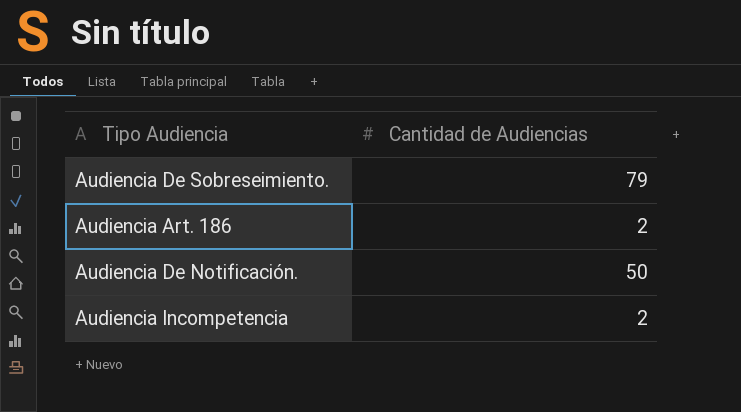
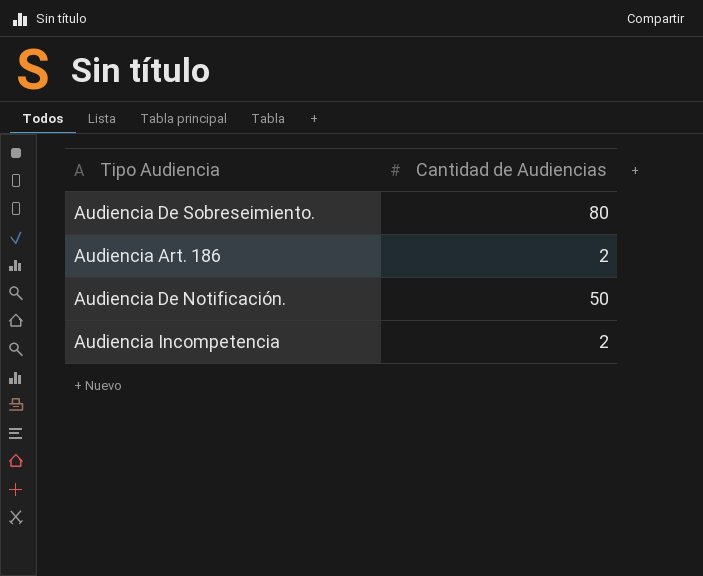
Audiencia De Sobreseimiento. | Cantidad de Audiencias: 79 -> 80

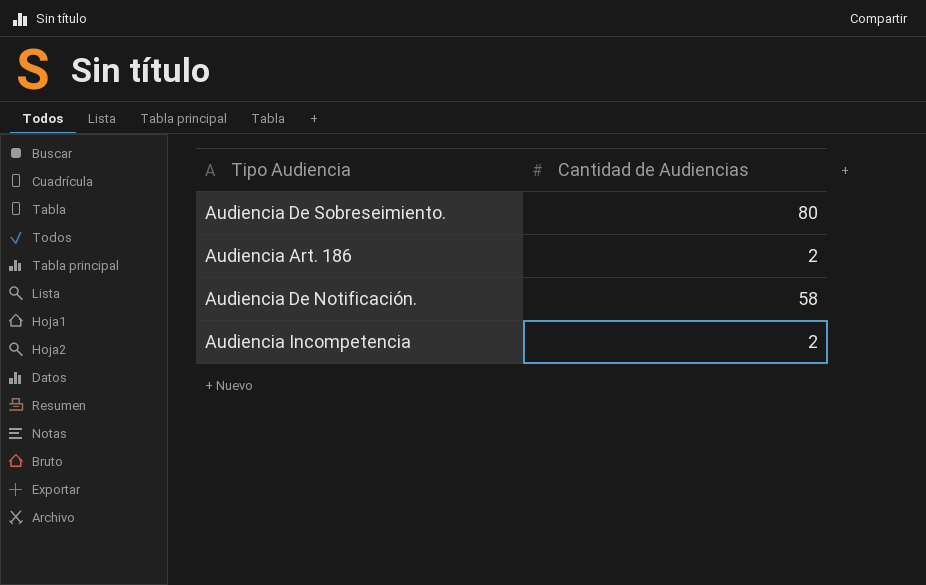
Audiencia De Notificación. | Cantidad de Audiencias: 50 -> 58

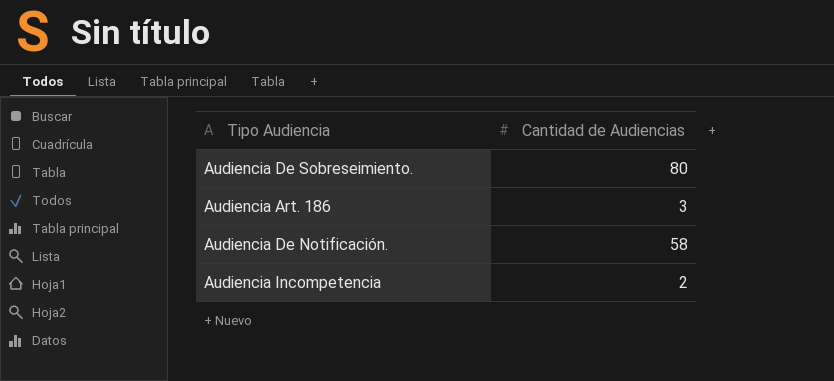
Audiencia Art. 186 | Cantidad de Audiencias: 2 -> 3

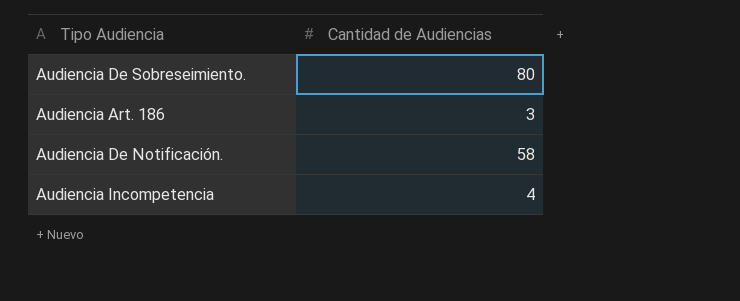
Audiencia Incompetencia | Cantidad de Audiencias: 2 -> 4

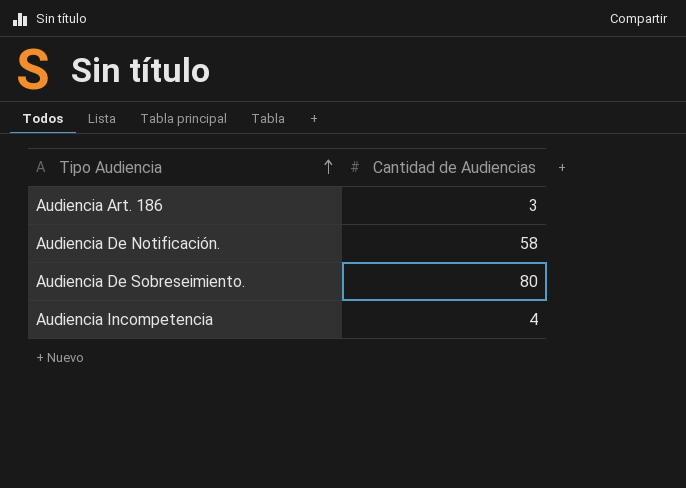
row order: none -> Tipo Audiencia ascending

